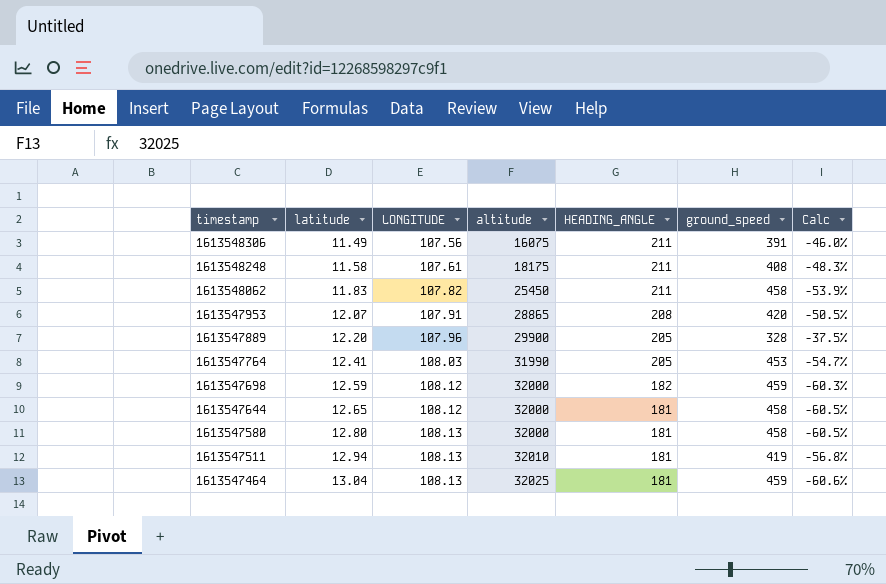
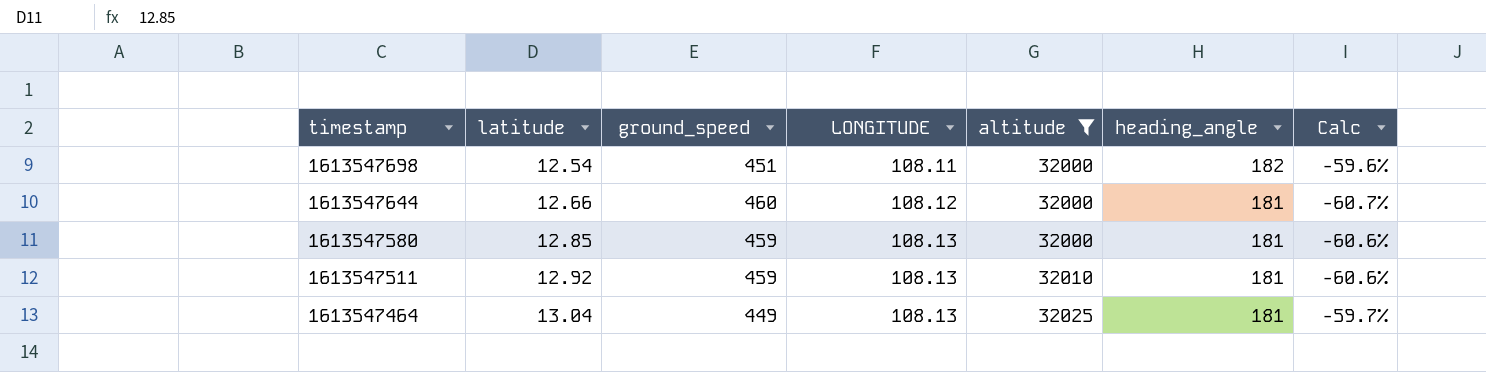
filter: none -> altitude >= 32000
column ground_speed | position: 6 -> 3
column name: HEADING_ANGLE -> heading_angle
1613547698 | latitude: 12.59 -> 12.54
1613547698 | ground_speed: 459 -> 451
1613547698 | LONGITUDE: 108.12 -> 108.11
1613547698 | Calc: -60.3% -> -59.6%
1613547644 | latitude: 12.65 -> 12.66
1613547644 | ground_speed: 458 -> 460
1613547644 | Calc: -60.5% -> -60.7%
1613547580 | latitude: 12.80 -> 12.85
1613547580 | ground_speed: 458 -> 459
1613547580 | Calc: -60.5% -> -60.6%
1613547511 | latitude: 12.94 -> 12.92
1613547511 | ground_speed: 419 -> 459
1613547511 | Calc: -56.8% -> -60.6%
1613547464 | ground_speed: 459 -> 449
1613547464 | Calc: -60.6% -> -59.7%

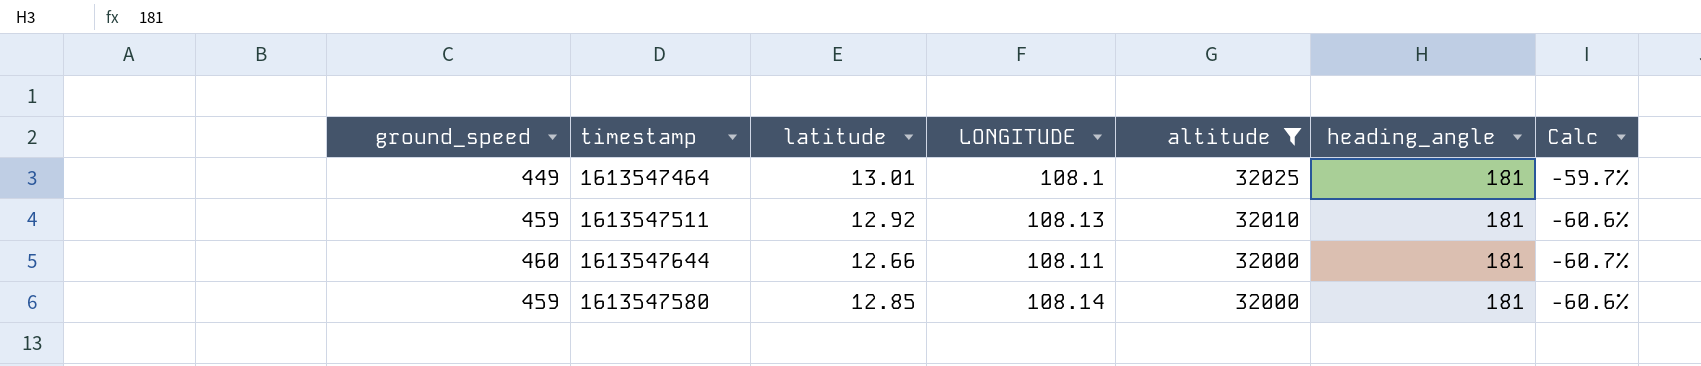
row order: timestamp descending -> altitude descending
column ground_speed | position: 3 -> 1
row 1613547698: 12.54 | 451 | 108.11 | 32000 | 182 | -59.6% -> none
1613547464 | latitude: 13.04 -> 13.01
1613547464 | LONGITUDE: 108.13 -> 108.1
1613547644 | LONGITUDE: 108.12 -> 108.11
1613547580 | LONGITUDE: 108.13 -> 108.14

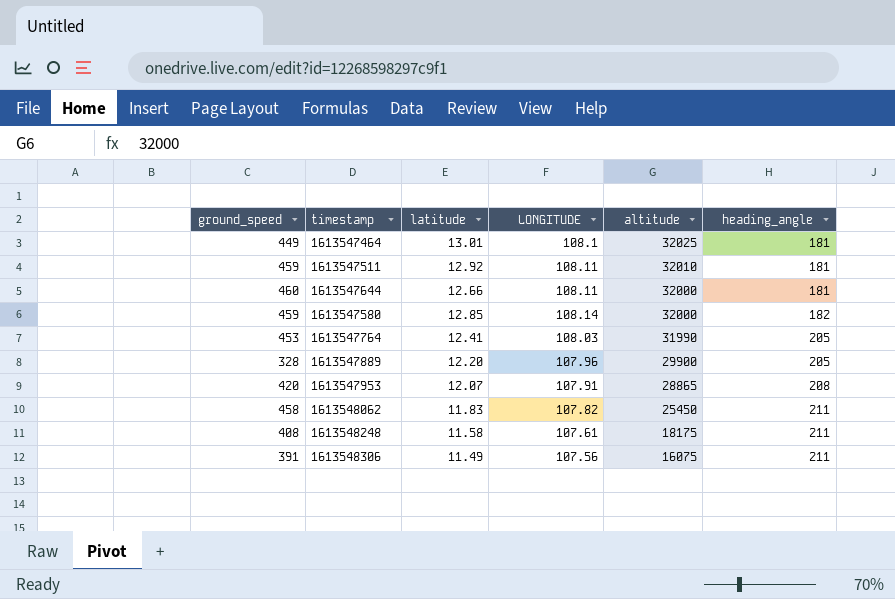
filter: altitude >= 32000 -> none
column Calc | formula: ([heading_angle] - [ground_speed]) / [ground_speed] -> none
1613547511 | LONGITUDE: 108.13 -> 108.11
1613547580 | heading_angle: 181 -> 182

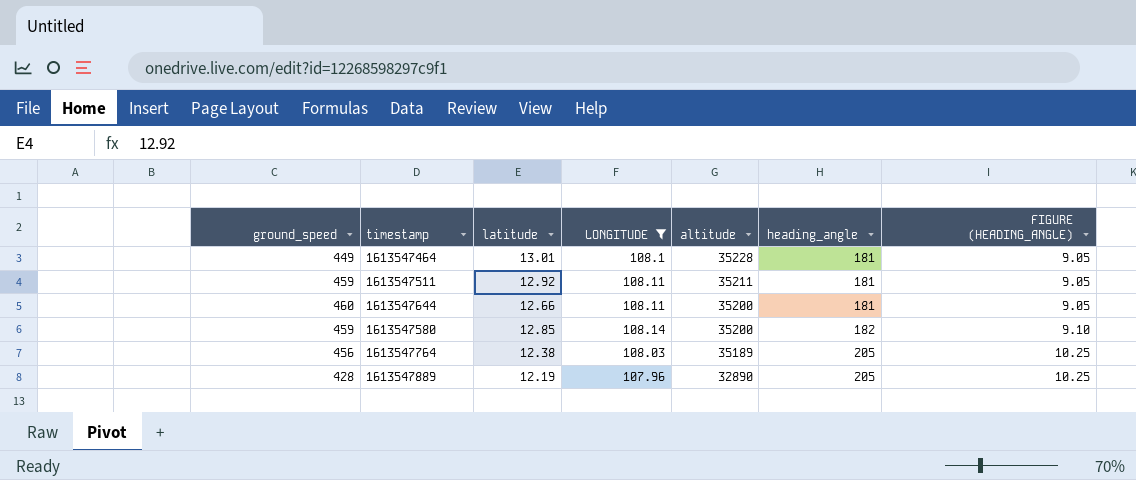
filter: none -> LONGITUDE >= 107.96
column FIGURE (HEADING_ANGLE) | formula: none -> [heading_angle] * 0.05
1613547464 | altitude: 32025 -> 35228
1613547511 | altitude: 32010 -> 35211
1613547644 | altitude: 32000 -> 35200
1613547580 | altitude: 32000 -> 35200
1613547764 | ground_speed: 453 -> 456
1613547764 | latitude: 12.41 -> 12.38
1613547764 | altitude: 31990 -> 35189
1613547889 | ground_speed: 328 -> 428
1613547889 | latitude: 12.20 -> 12.19
1613547889 | altitude: 29900 -> 32890

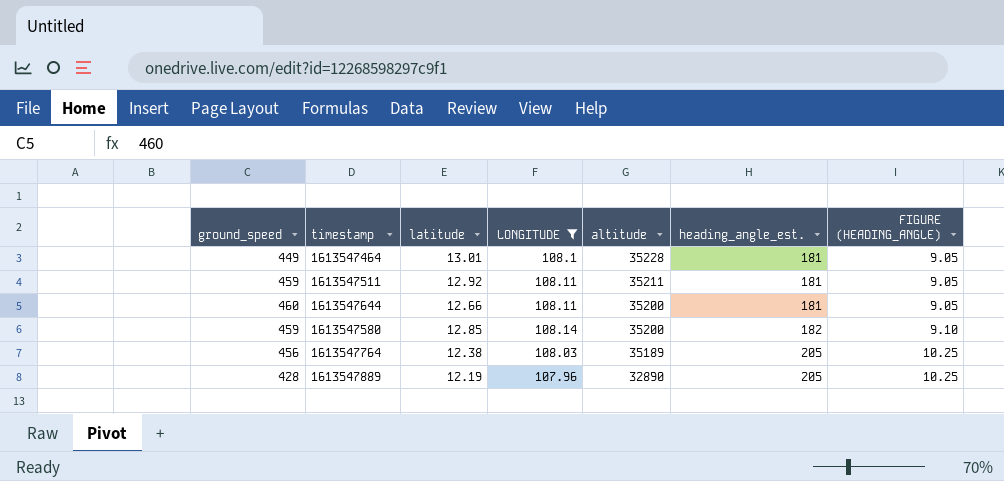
column name: heading_angle -> heading_angle_est.

